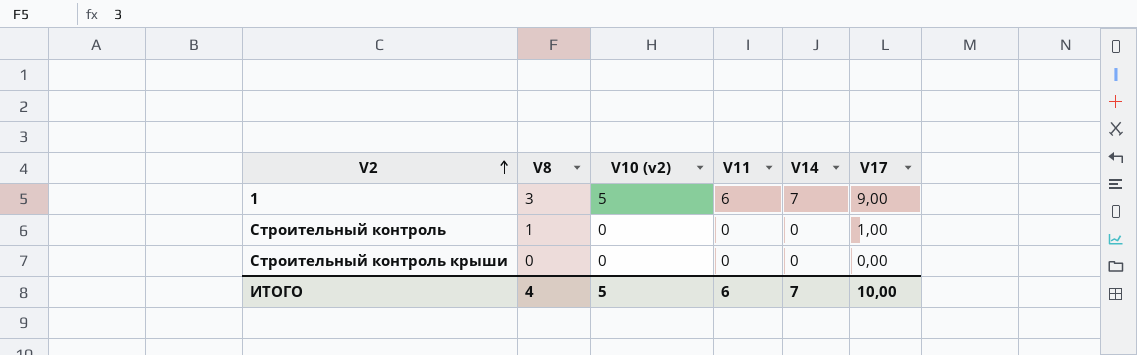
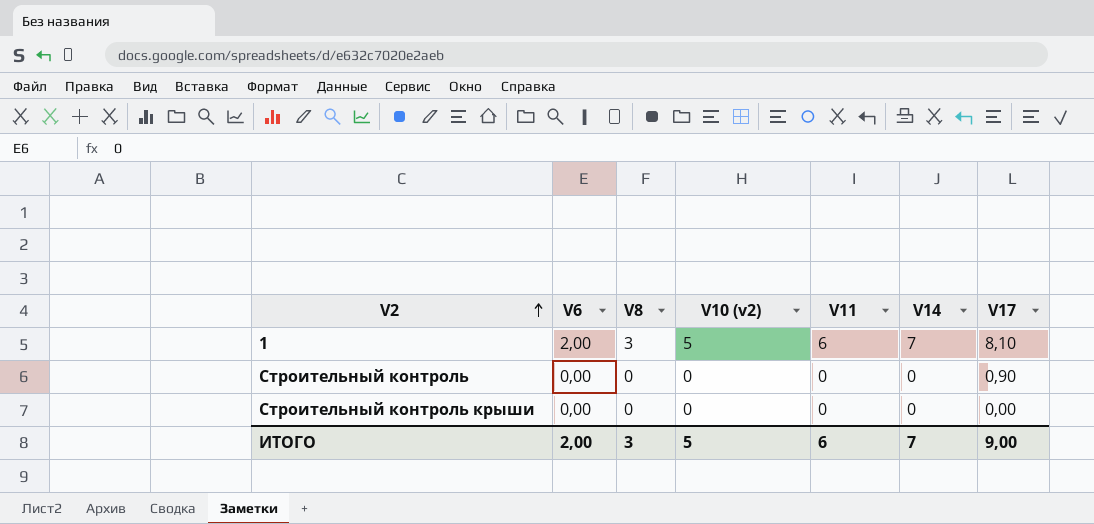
column V6 | position: none -> 2
1 | V17: 9,00 -> 8,10
Строительный контроль | V8: 1 -> 0
Строительный контроль | V17: 1,00 -> 0,90
ИТОГО | V8: 4 -> 3
ИТОГО | V17: 10,00 -> 9,00

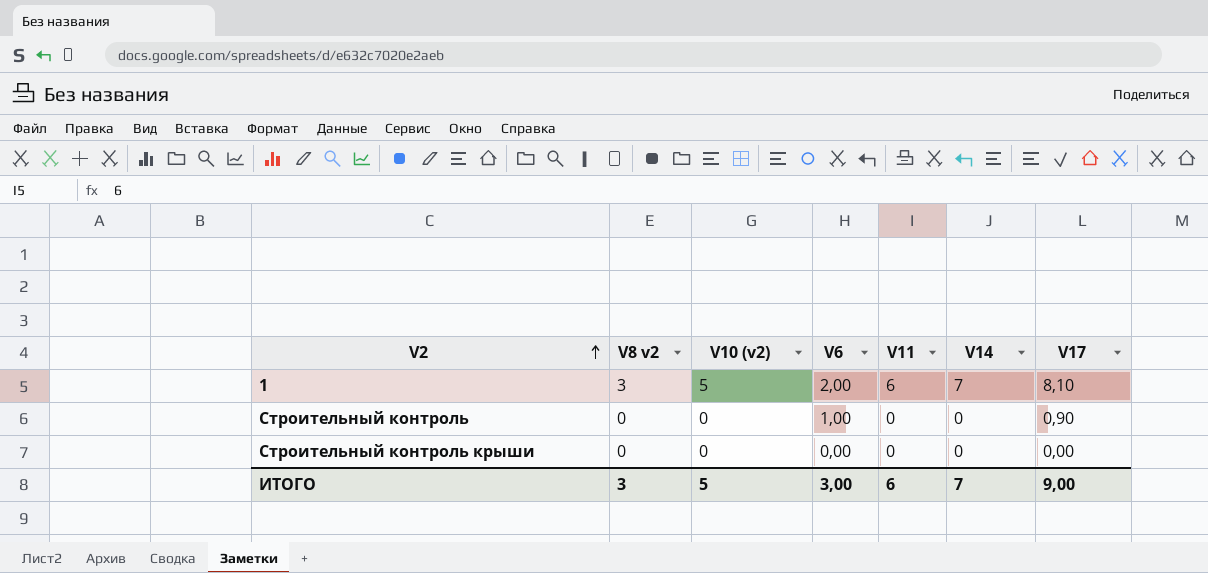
column name: V8 -> V8 v2
column V6 | position: 2 -> 4
Строительный контроль | V6: 0,00 -> 1,00
ИТОГО | V6: 2,00 -> 3,00

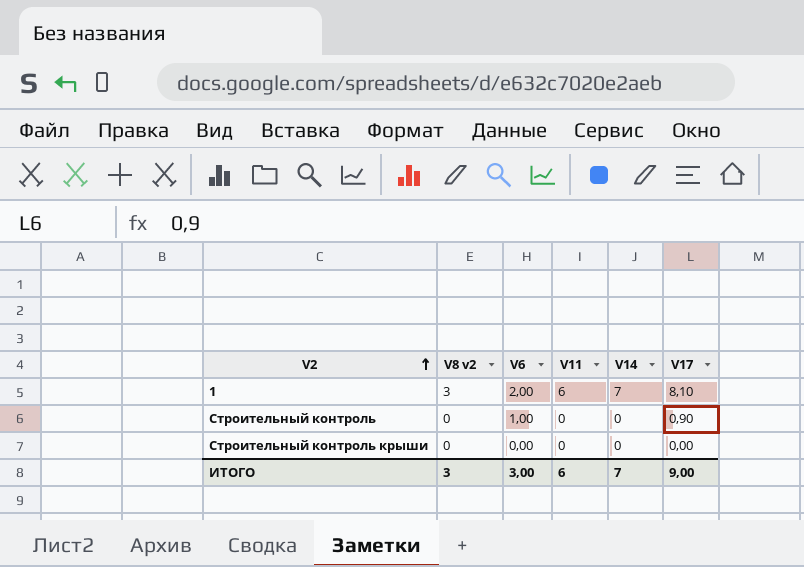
column V10 (v2) | position: 3 -> none

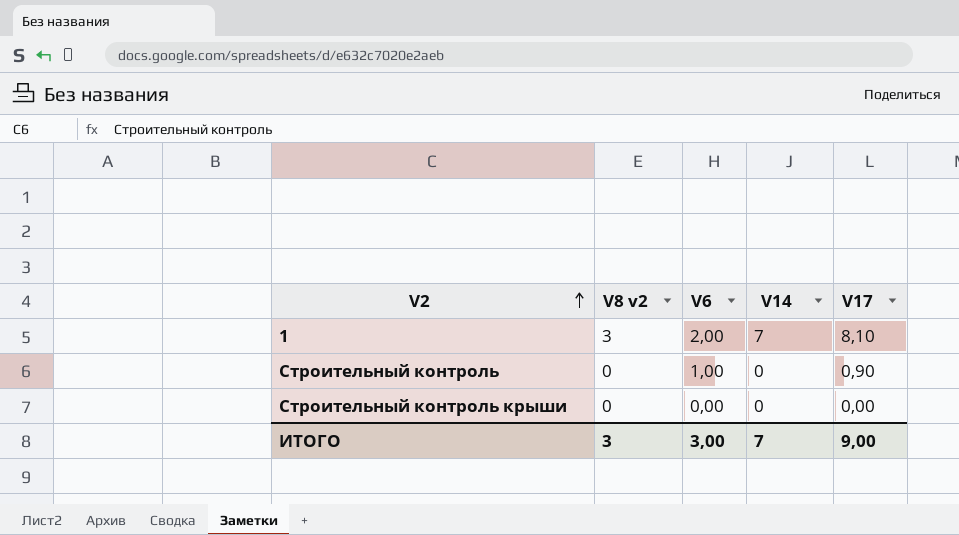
column V11 | position: 4 -> none

